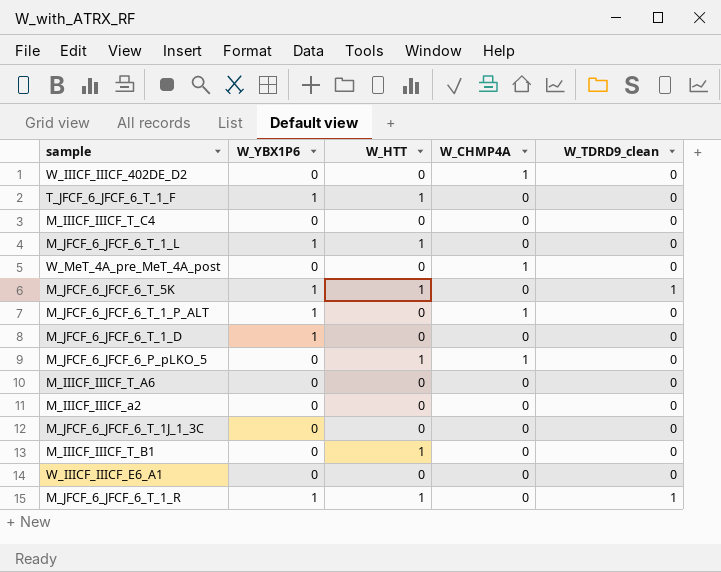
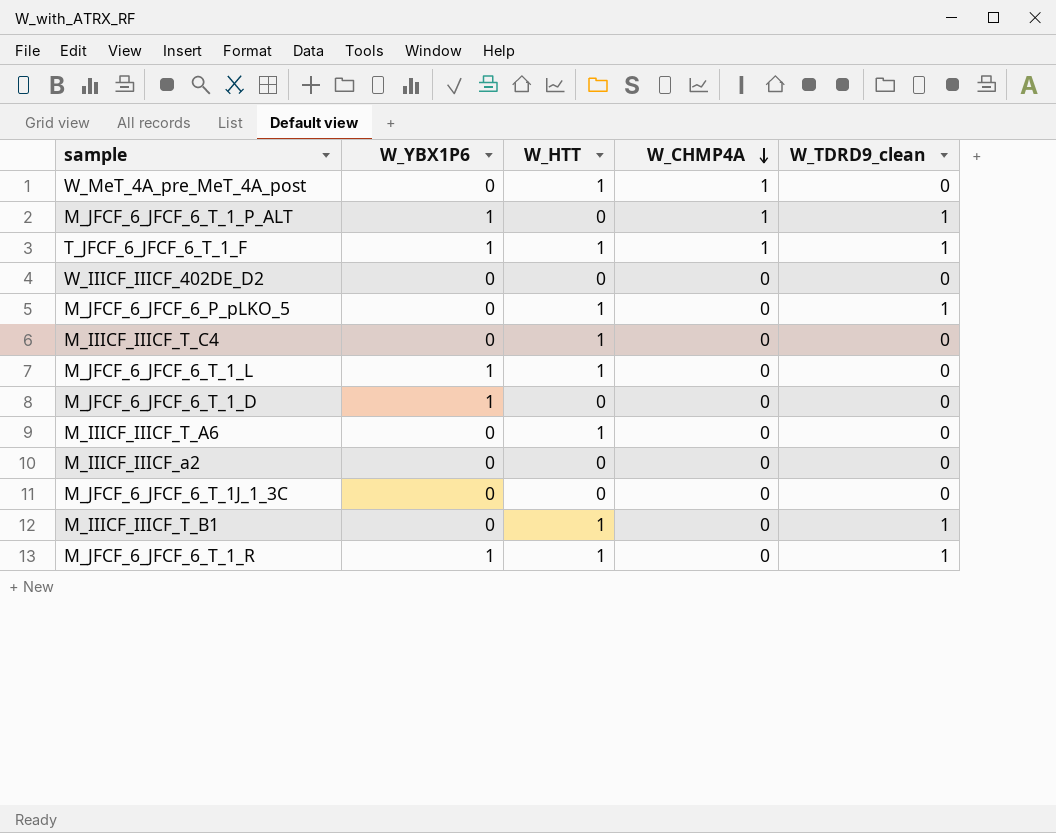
row order: none -> W_CHMP4A descending
row M_JFCF_6_JFCF_6_T_5K: 1 | 1 | 0 | 1 -> none
row W_IIICF_IIICF_E6_A1: 0 | 0 | 0 | 0 -> none
W_MeT_4A_pre_MeT_4A_post | W_HTT: 0 -> 1
M_JFCF_6_JFCF_6_T_1_P_ALT | W_TDRD9_clean: 0 -> 1
T_JFCF_6_JFCF_6_T_1_F | W_CHMP4A: 0 -> 1
T_JFCF_6_JFCF_6_T_1_F | W_TDRD9_clean: 0 -> 1
W_IIICF_IIICF_402DE_D2 | W_CHMP4A: 1 -> 0
M_JFCF_6_JFCF_6_P_pLKO_5 | W_CHMP4A: 1 -> 0
M_JFCF_6_JFCF_6_P_pLKO_5 | W_TDRD9_clean: 0 -> 1
M_IIICF_IIICF_T_C4 | W_HTT: 0 -> 1
M_IIICF_IIICF_T_A6 | W_HTT: 0 -> 1
M_IIICF_IIICF_T_B1 | W_TDRD9_clean: 0 -> 1

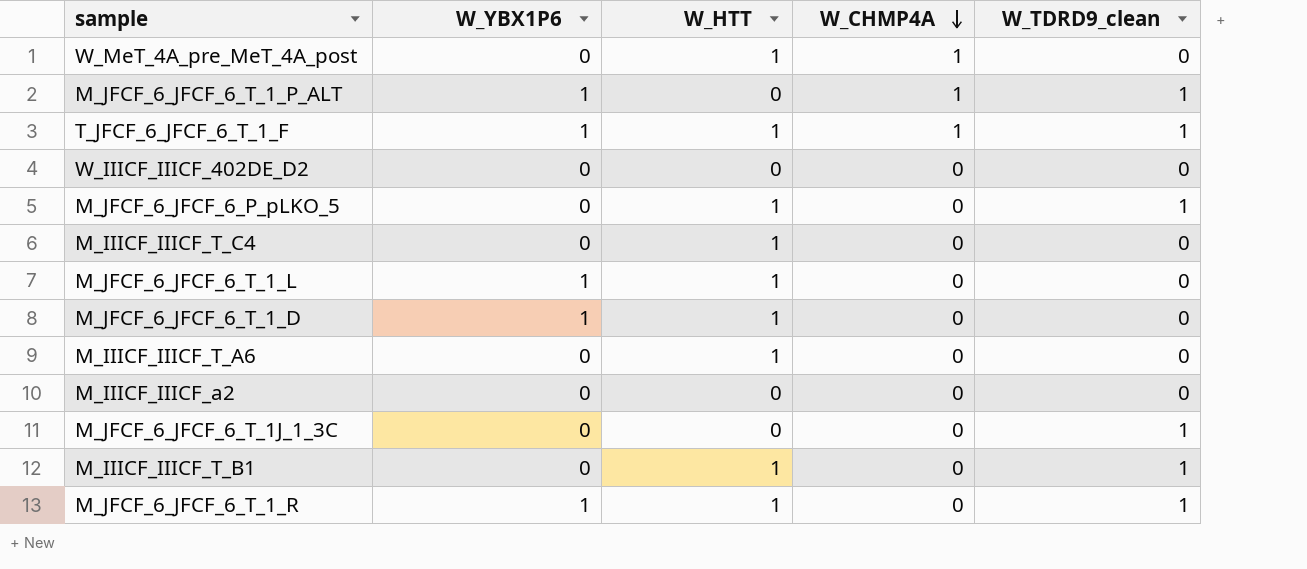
M_JFCF_6_JFCF_6_T_1_D | W_HTT: 0 -> 1
M_JFCF_6_JFCF_6_T_1J_1_3C | W_TDRD9_clean: 0 -> 1

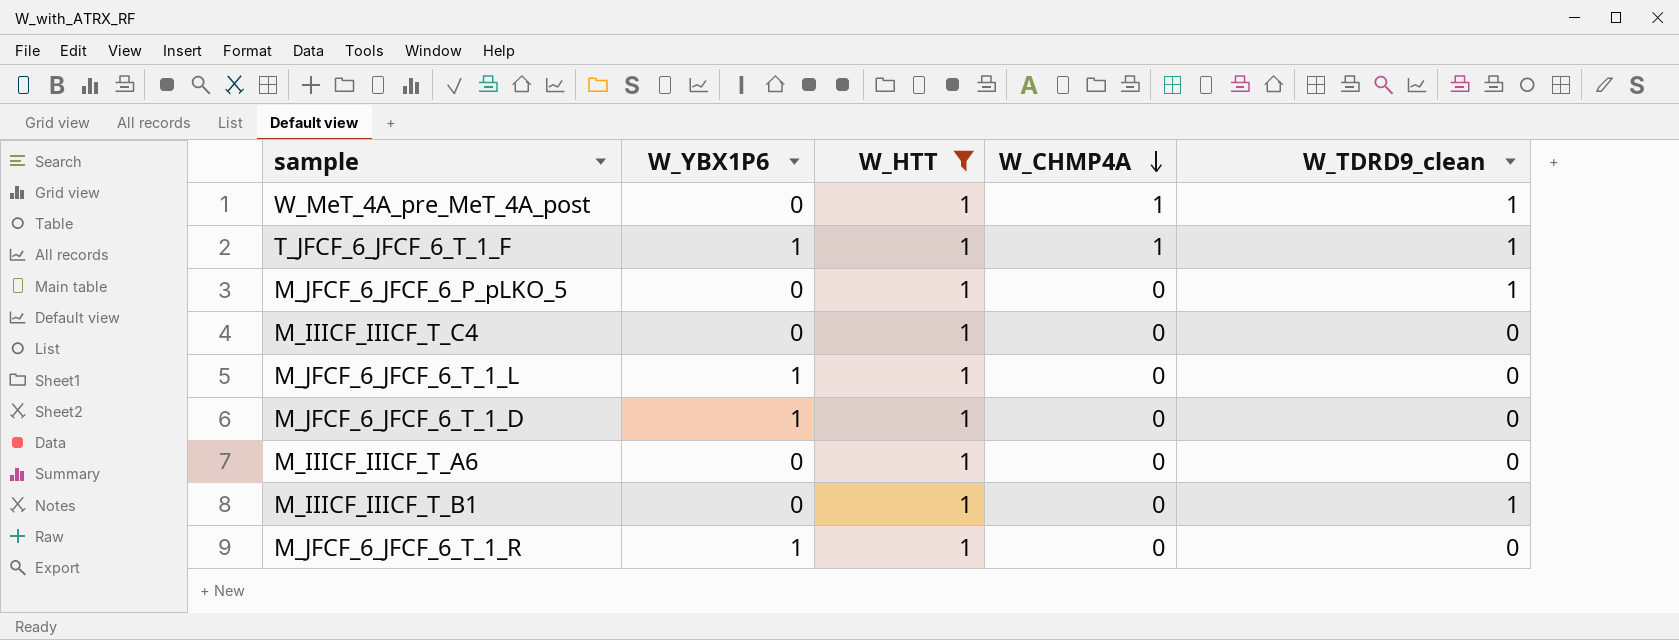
filter: none -> W_HTT = 1
W_MeT_4A_pre_MeT_4A_post | W_TDRD9_clean: 0 -> 1
M_JFCF_6_JFCF_6_T_1_R | W_TDRD9_clean: 1 -> 0

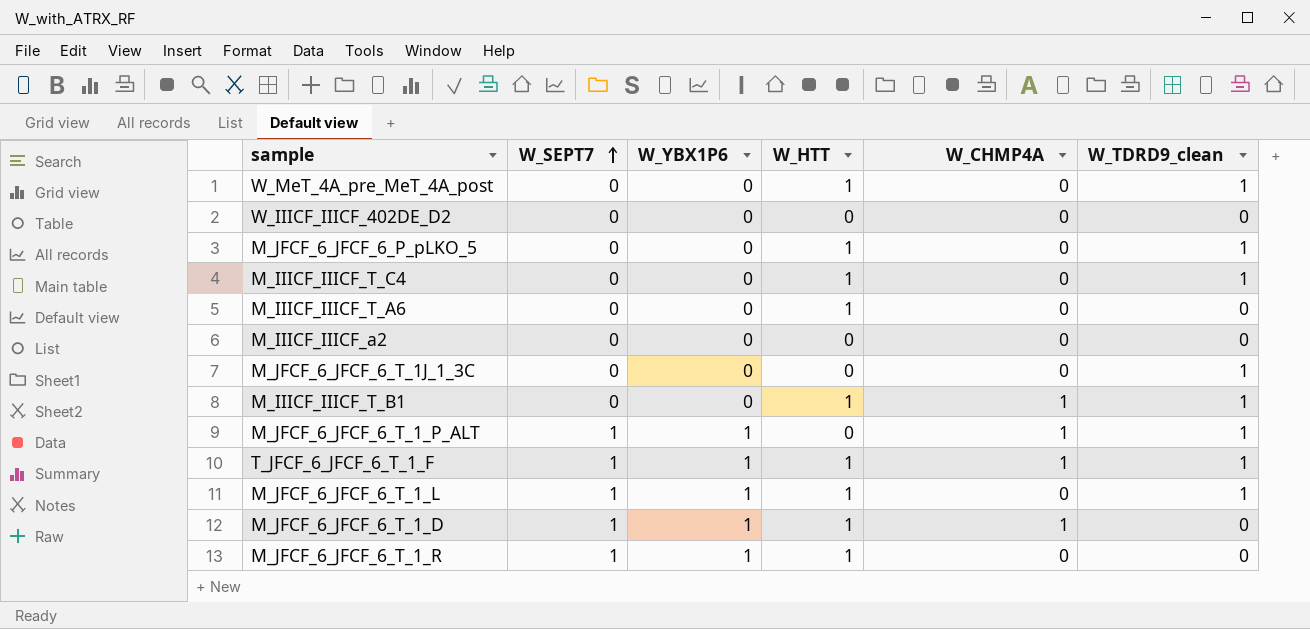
filter: W_HTT = 1 -> none
row order: W_CHMP4A descending -> W_SEPT7 ascending
column W_SEPT7 | position: none -> 2
W_MeT_4A_pre_MeT_4A_post | W_CHMP4A: 1 -> 0
M_IIICF_IIICF_T_C4 | W_TDRD9_clean: 0 -> 1
M_IIICF_IIICF_T_B1 | W_CHMP4A: 0 -> 1
M_JFCF_6_JFCF_6_T_1_L | W_TDRD9_clean: 0 -> 1
M_JFCF_6_JFCF_6_T_1_D | W_CHMP4A: 0 -> 1

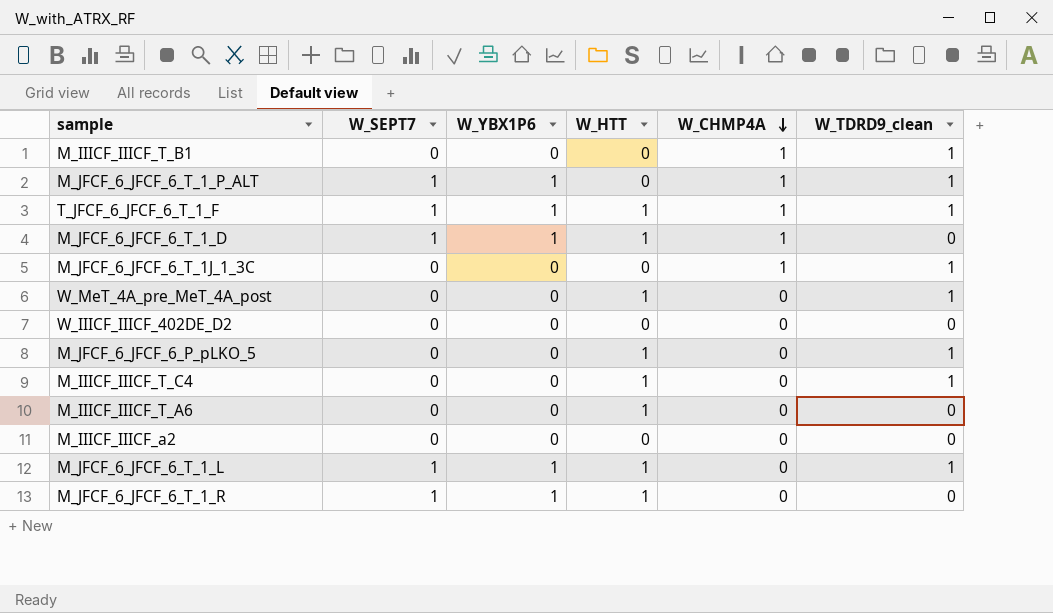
row order: W_SEPT7 ascending -> W_CHMP4A descending
M_IIICF_IIICF_T_B1 | W_HTT: 1 -> 0
M_JFCF_6_JFCF_6_T_1J_1_3C | W_CHMP4A: 0 -> 1

